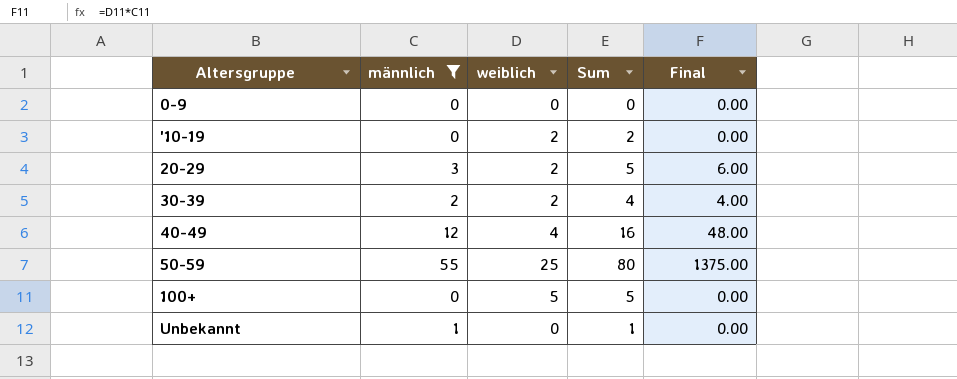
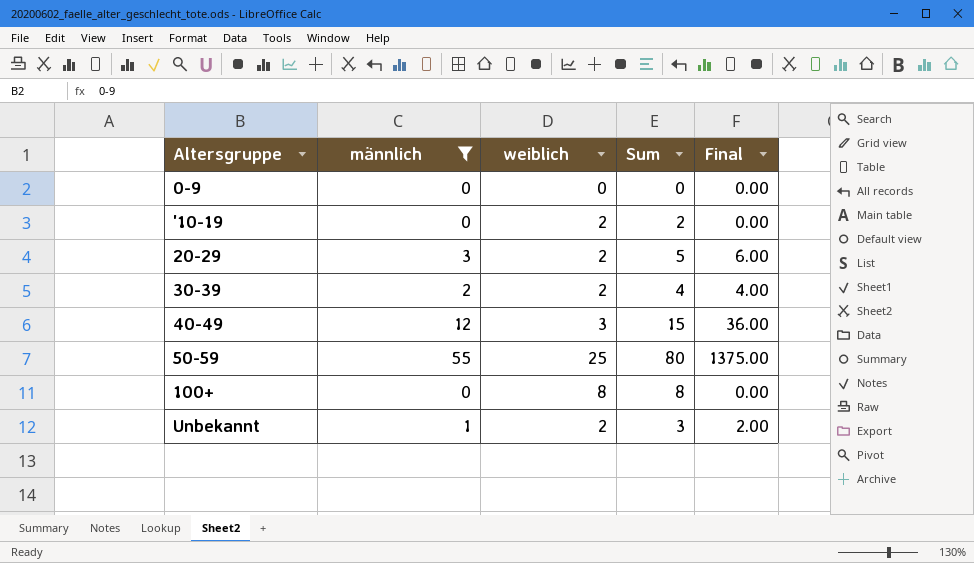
40-49 | weiblich: 4 -> 3
40-49 | Sum: 16 -> 15
40-49 | Final: 48.00 -> 36.00
100+ | weiblich: 5 -> 8
100+ | Sum: 5 -> 8
Unbekannt | weiblich: 0 -> 2
Unbekannt | Sum: 1 -> 3
Unbekannt | Final: 0.00 -> 2.00

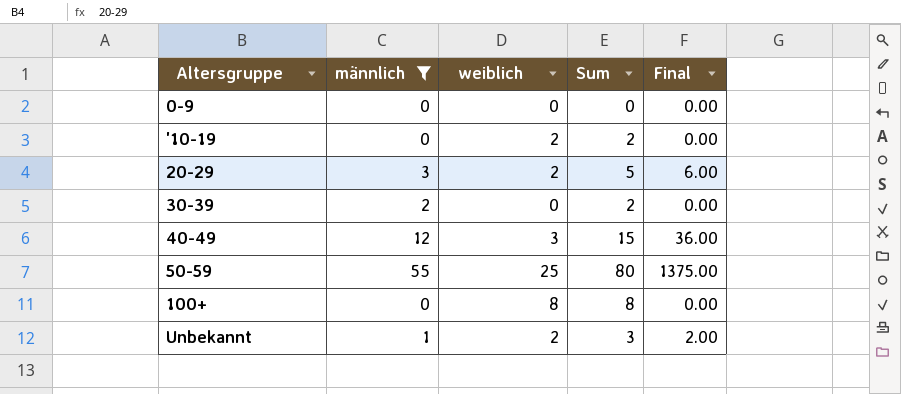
30-39 | weiblich: 2 -> 0
30-39 | Sum: 4 -> 2
30-39 | Final: 4.00 -> 0.00

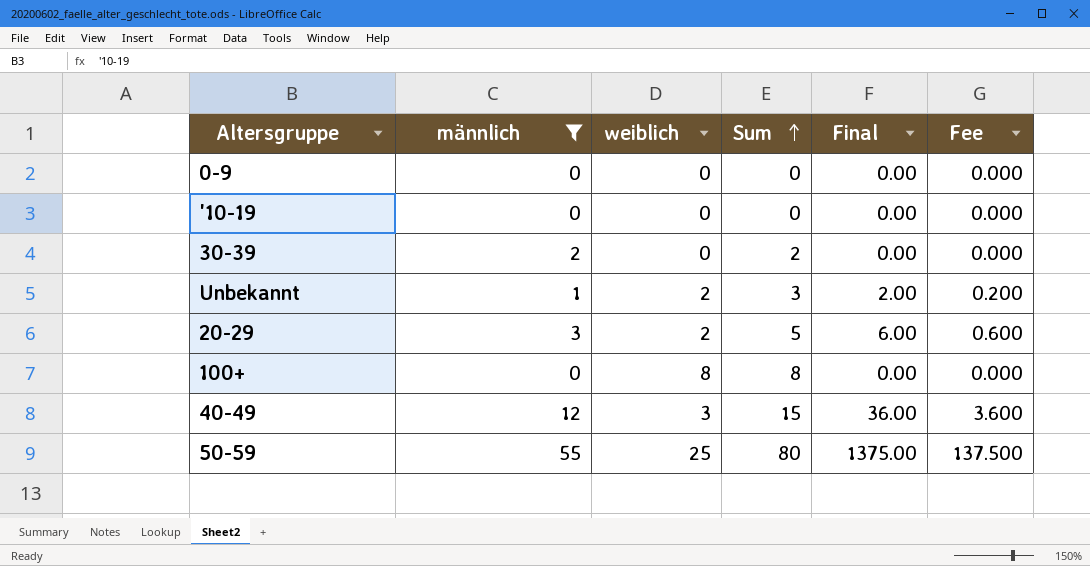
row order: none -> Sum ascending
column Fee | formula: none -> [Final] * 0.1
'10-19 | weiblich: 2 -> 0
'10-19 | Sum: 2 -> 0

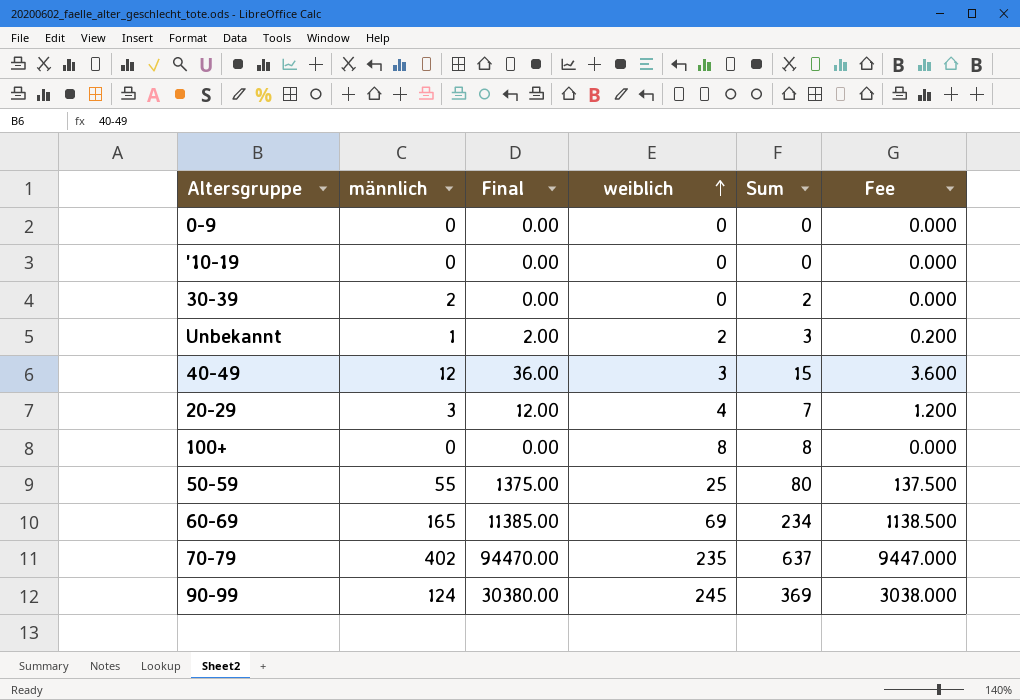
filter: männlich <= 55 -> none
row order: Sum ascending -> weiblich ascending
column Final | position: 5 -> 3
20-29 | Final: 6.00 -> 12.00
20-29 | weiblich: 2 -> 4
20-29 | Sum: 5 -> 7
20-29 | Fee: 0.600 -> 1.200

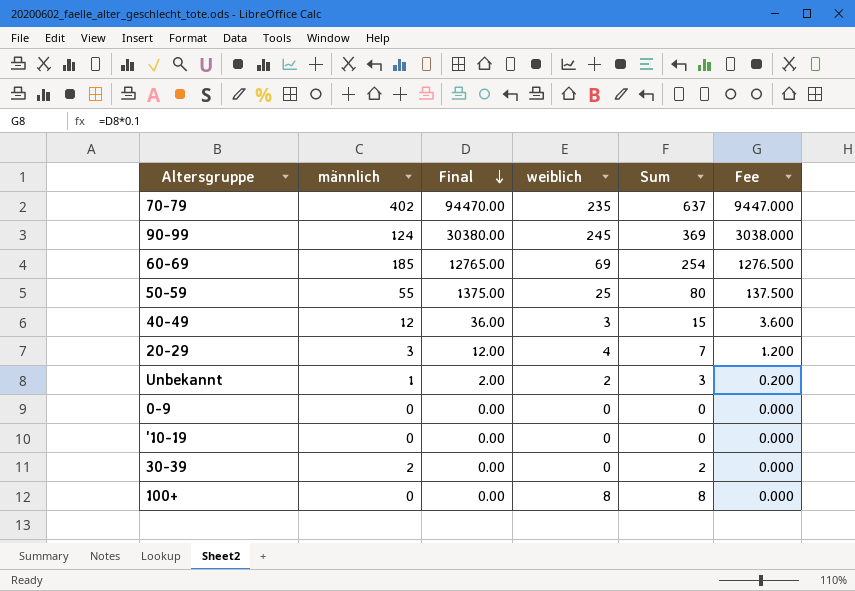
row order: weiblich ascending -> Final descending
60-69 | männlich: 165 -> 185
60-69 | Final: 11385.00 -> 12765.00
60-69 | Sum: 234 -> 254
60-69 | Fee: 1138.500 -> 1276.500

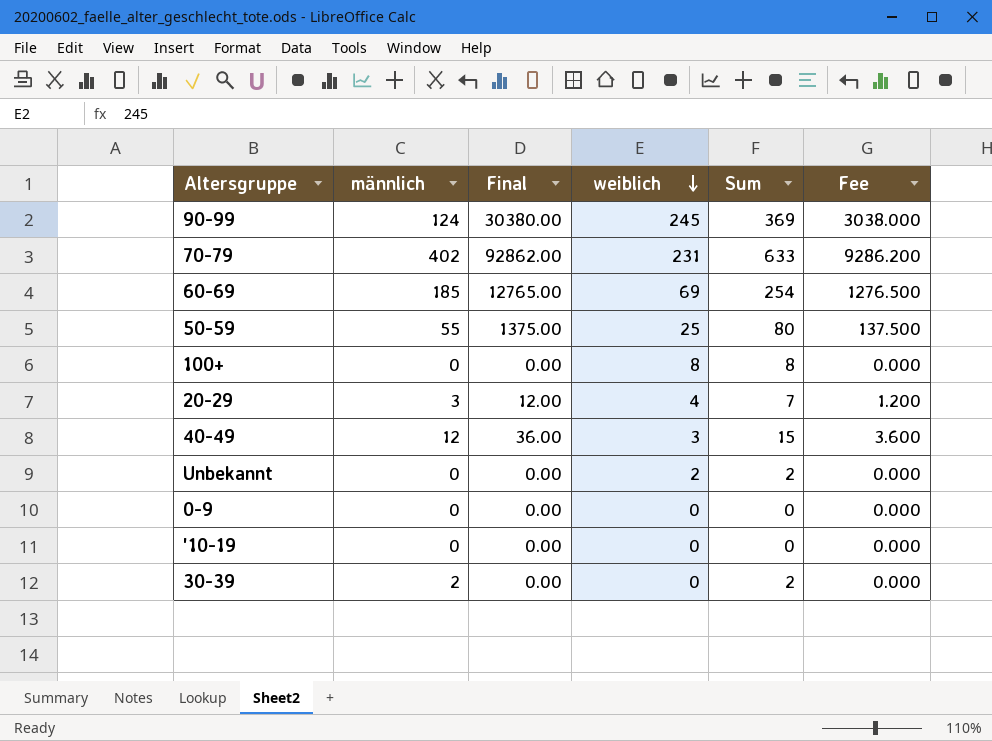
row order: Final descending -> weiblich descending
70-79 | Final: 94470.00 -> 92862.00
70-79 | weiblich: 235 -> 231
70-79 | Sum: 637 -> 633
70-79 | Fee: 9447.000 -> 9286.200
Unbekannt | männlich: 1 -> 0
Unbekannt | Final: 2.00 -> 0.00
Unbekannt | Sum: 3 -> 2
Unbekannt | Fee: 0.200 -> 0.000

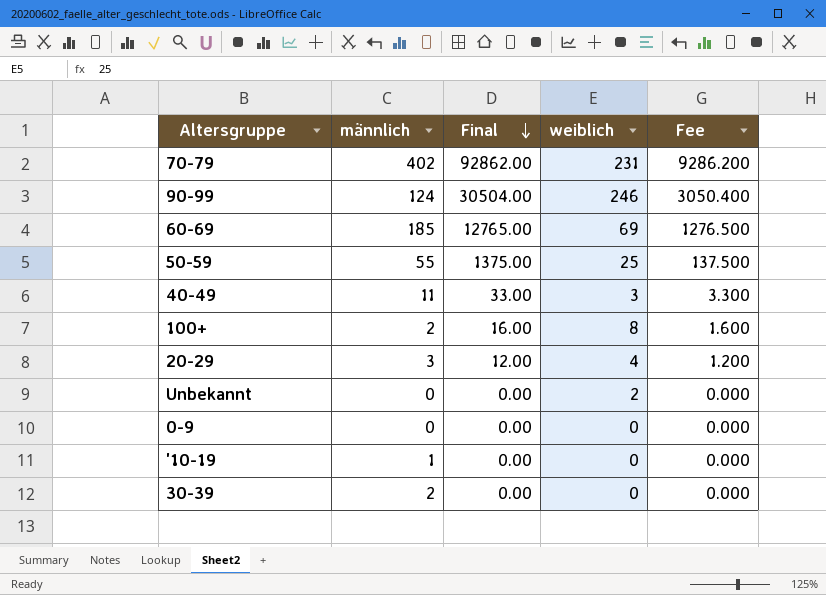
row order: weiblich descending -> Final descending
column Sum | formula: [männlich] + [weiblich] -> none
90-99 | Final: 30380.00 -> 30504.00
90-99 | weiblich: 245 -> 246
90-99 | Fee: 3038.000 -> 3050.400
40-49 | männlich: 12 -> 11
40-49 | Final: 36.00 -> 33.00
40-49 | Fee: 3.600 -> 3.300
100+ | männlich: 0 -> 2
100+ | Final: 0.00 -> 16.00
100+ | Fee: 0.000 -> 1.600
'10-19 | männlich: 0 -> 1

